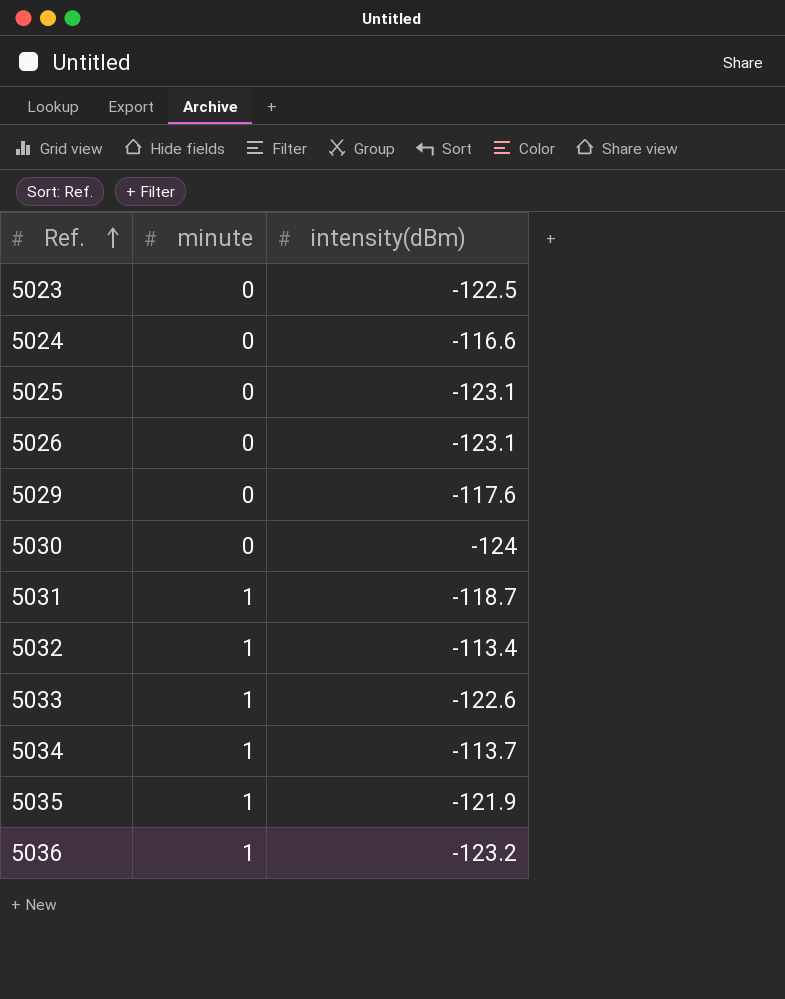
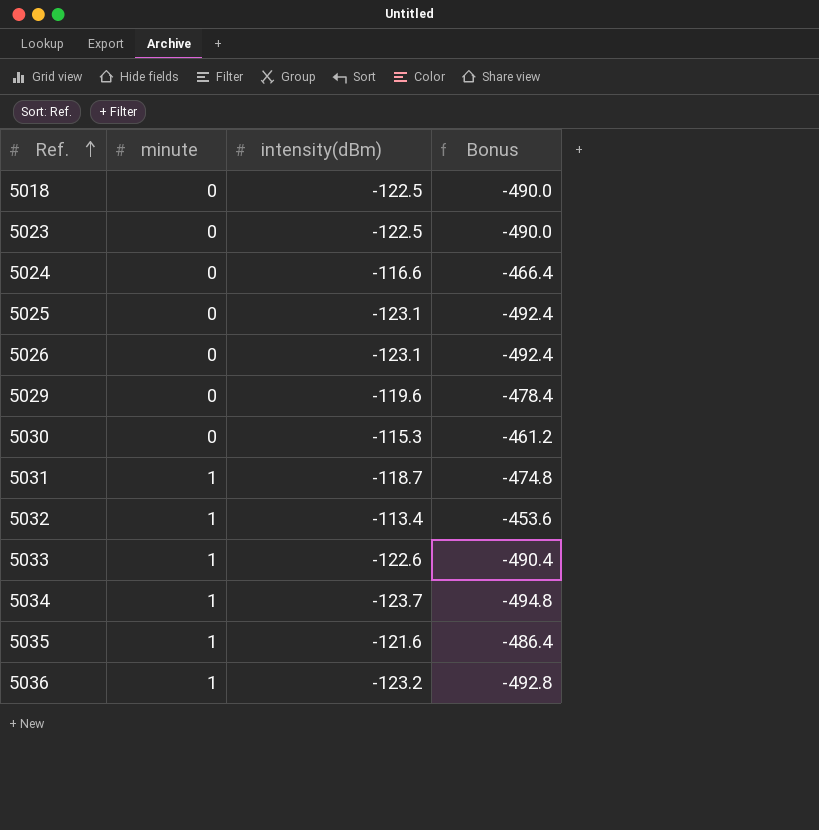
column Bonus | formula: none -> [intensity(dBm)] * 4
row 5018: none -> 0 | -122.5 | -490.0
5029 | intensity(dBm): -117.6 -> -119.6
5030 | intensity(dBm): -124 -> -115.3
5034 | intensity(dBm): -113.7 -> -123.7
5035 | intensity(dBm): -121.9 -> -121.6

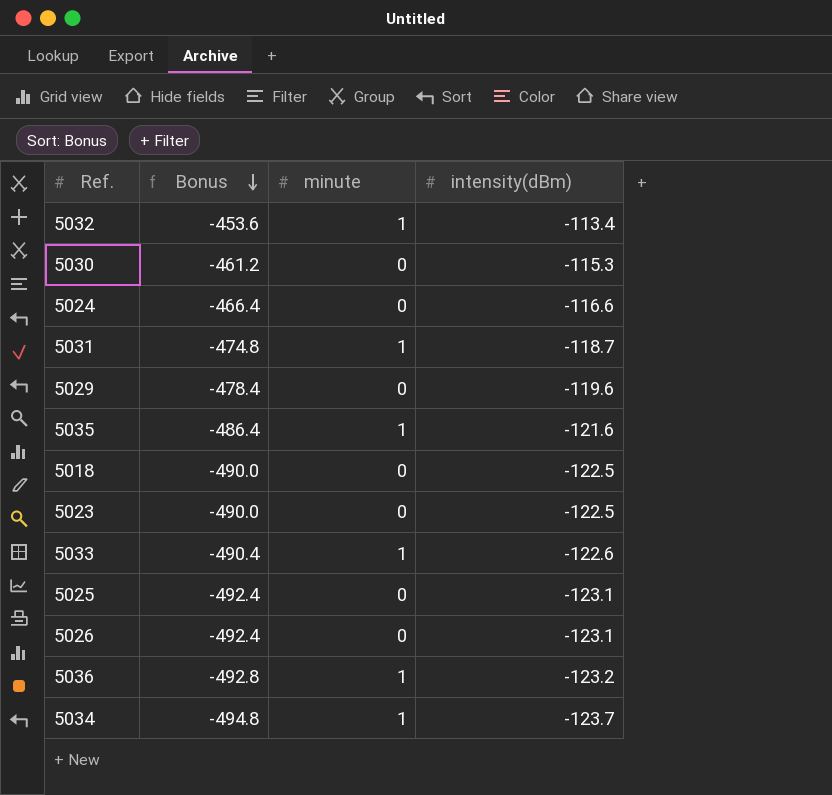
row order: Ref. ascending -> Bonus descending
column Bonus | position: 4 -> 2

